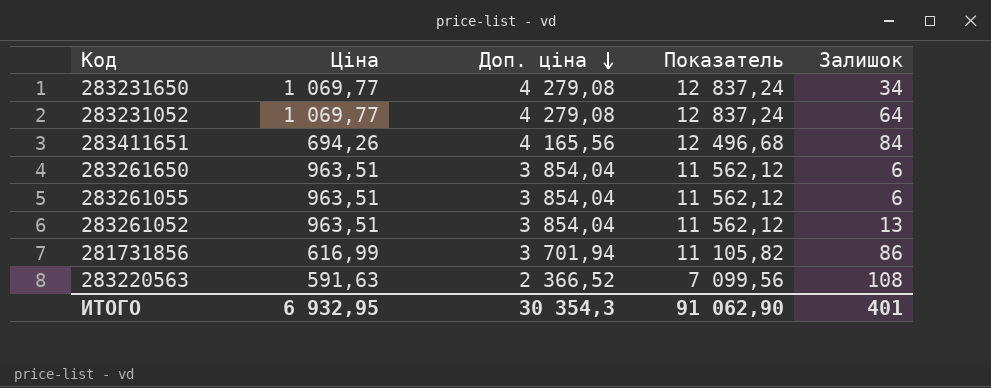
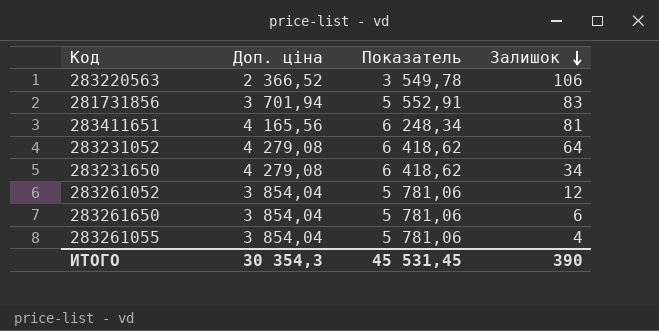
row order: Доп. ціна descending -> Залишок descending
column Ціна | position: 2 -> none
column Показатель | formula: [Доп. ціна] * 3 -> [Доп. ціна] * 1,5
283220563 | Залишок: 108 -> 106
281731856 | Залишок: 86 -> 83
283411651 | Залишок: 84 -> 81
283261052 | Залишок: 13 -> 12
283261055 | Залишок: 6 -> 4
ИТОГО | Показатель: 91 062,90 -> 45 531,45
ИТОГО | Залишок: 401 -> 390

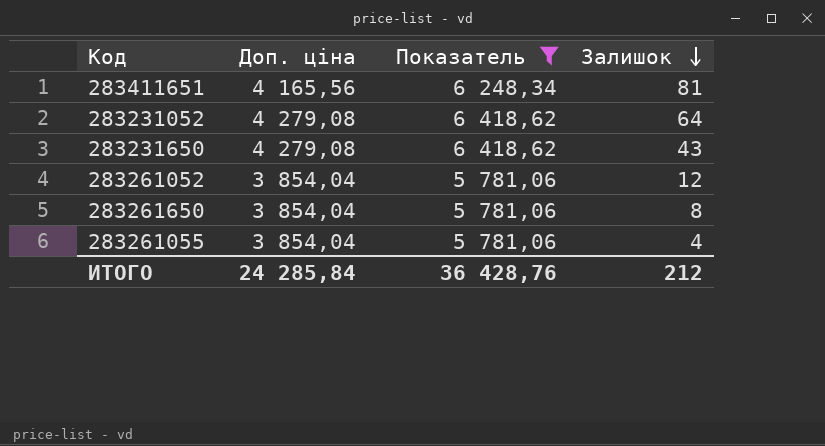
filter: none -> Показатель >= 5 781,06
283231650 | Залишок: 34 -> 43
283261650 | Залишок: 6 -> 8
ИТОГО | Доп. ціна: 30 354,3 -> 24 285,84
ИТОГО | Показатель: 45 531,45 -> 36 428,76
ИТОГО | Залишок: 390 -> 212

